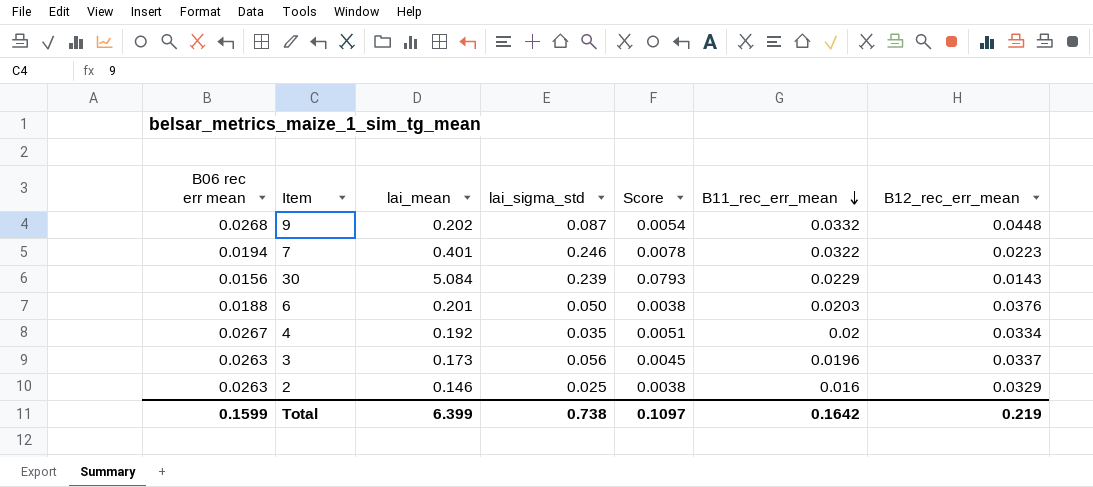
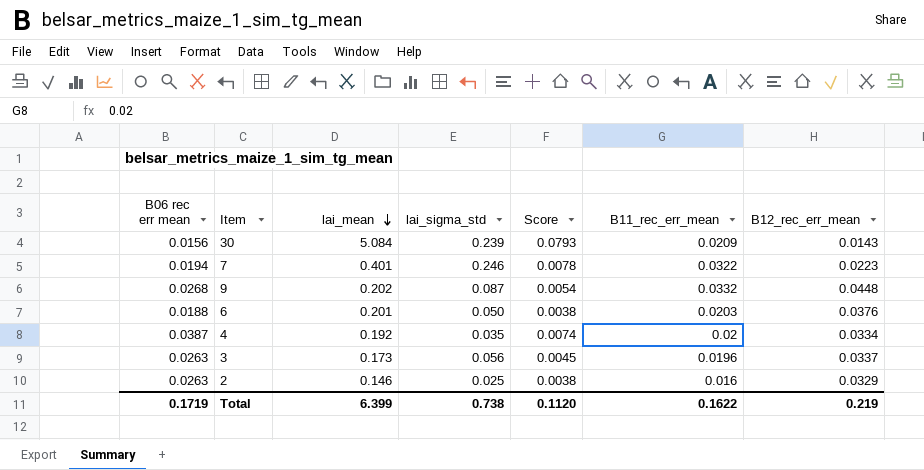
row order: B11_rec_err_mean descending -> lai_mean descending
30 | B11_rec_err_mean: 0.0229 -> 0.0209
4 | B06 rec err mean: 0.0267 -> 0.0387
4 | Score: 0.0051 -> 0.0074
Total | B06 rec err mean: 0.1599 -> 0.1719
Total | Score: 0.1097 -> 0.1120
Total | B11_rec_err_mean: 0.1642 -> 0.1622

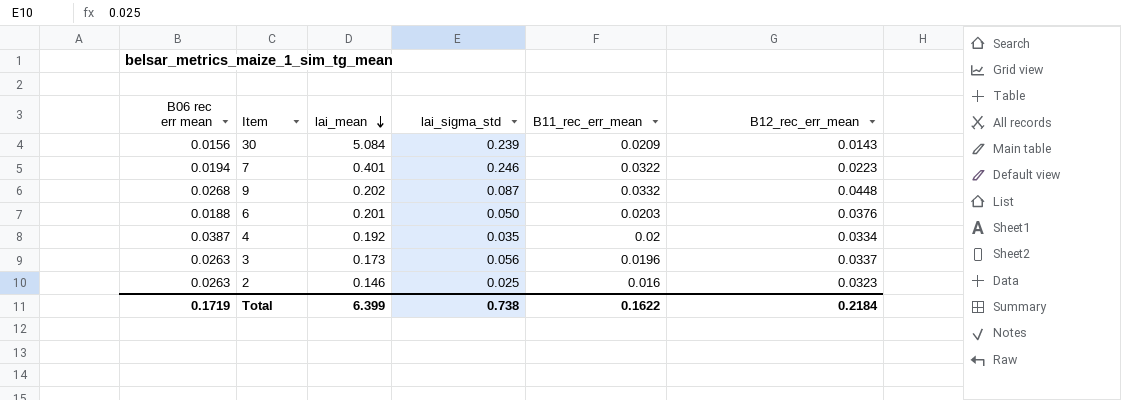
column Score | formula: [B06 rec err mean] * [lai_mean] -> none
2 | B12_rec_err_mean: 0.0329 -> 0.0323
Total | B12_rec_err_mean: 0.219 -> 0.2184

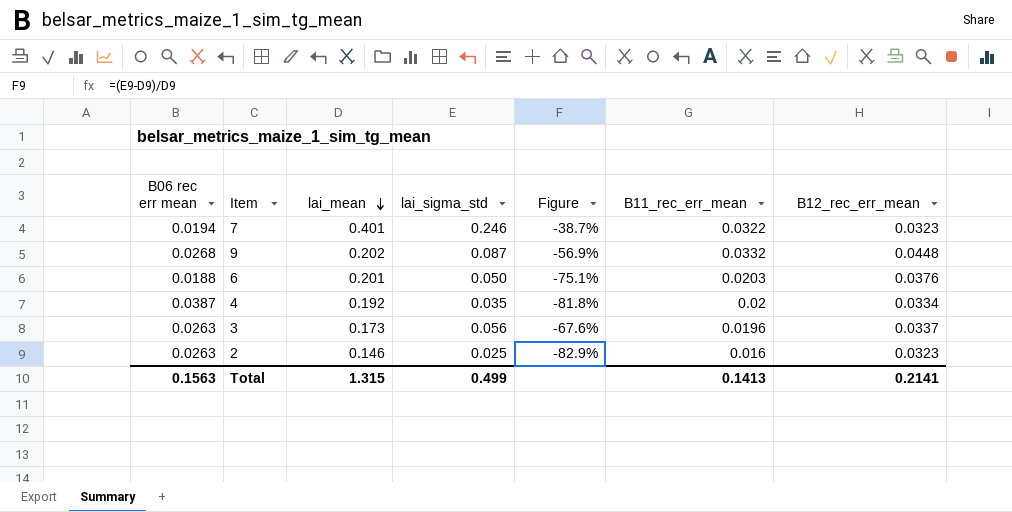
column Figure | formula: none -> ([lai_sigma_std] - [lai_mean]) / [lai_mean]
row 30: 0.0156 | 5.084 | 0.239 | 0.0209 | 0.0143 -> none
7 | B12_rec_err_mean: 0.0223 -> 0.0323
Total | B06 rec err mean: 0.1719 -> 0.1563
Total | lai_mean: 6.399 -> 1.315
Total | lai_sigma_std: 0.738 -> 0.499
Total | B11_rec_err_mean: 0.1622 -> 0.1413
Total | B12_rec_err_mean: 0.2184 -> 0.2141

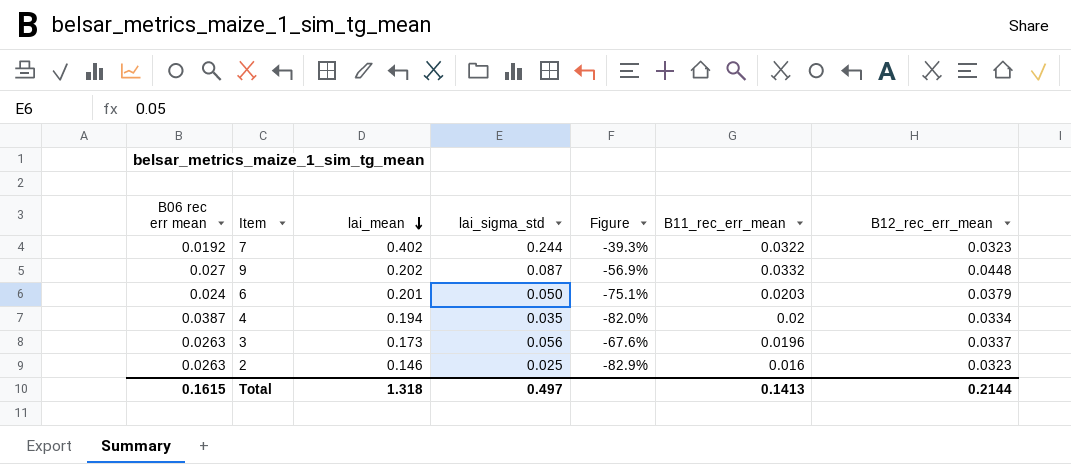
7 | B06 rec err mean: 0.0194 -> 0.0192
7 | lai_mean: 0.401 -> 0.402
7 | lai_sigma_std: 0.246 -> 0.244
7 | Figure: -38.7% -> -39.3%
9 | B06 rec err mean: 0.0268 -> 0.027
6 | B06 rec err mean: 0.0188 -> 0.024
6 | B12_rec_err_mean: 0.0376 -> 0.0379
4 | lai_mean: 0.192 -> 0.194
4 | Figure: -81.8% -> -82.0%
Total | B06 rec err mean: 0.1563 -> 0.1615
Total | lai_mean: 1.315 -> 1.318
Total | lai_sigma_std: 0.499 -> 0.497
Total | B12_rec_err_mean: 0.2141 -> 0.2144

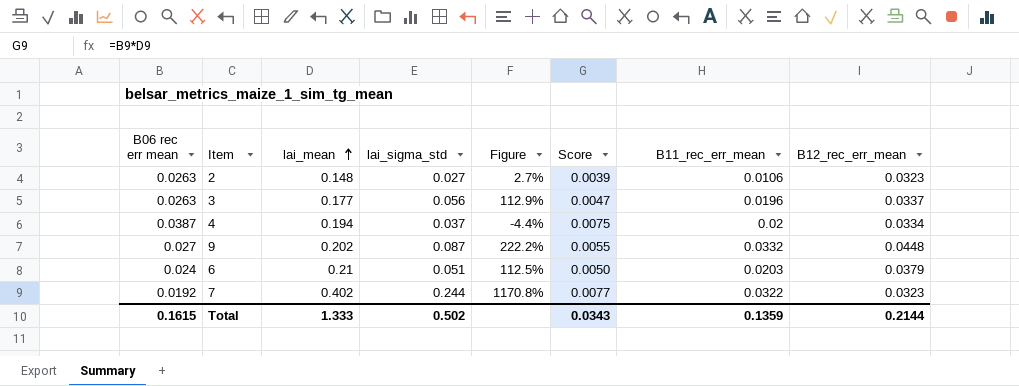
row order: lai_mean descending -> lai_mean ascending
column Figure | formula: ([lai_sigma_std] - [lai_mean]) / [lai_mean] -> ([lai_sigma_std] - [B06 rec err mean]) / [B06 rec err mean]
column Score | formula: none -> [B06 rec err mean] * [lai_mean]
2 | lai_mean: 0.146 -> 0.148
2 | lai_sigma_std: 0.025 -> 0.027
2 | B11_rec_err_mean: 0.016 -> 0.0106
3 | lai_mean: 0.173 -> 0.177
4 | lai_sigma_std: 0.035 -> 0.037
6 | lai_mean: 0.201 -> 0.21
6 | lai_sigma_std: 0.050 -> 0.051
Total | lai_mean: 1.318 -> 1.333
Total | lai_sigma_std: 0.497 -> 0.502
Total | B11_rec_err_mean: 0.1413 -> 0.1359

